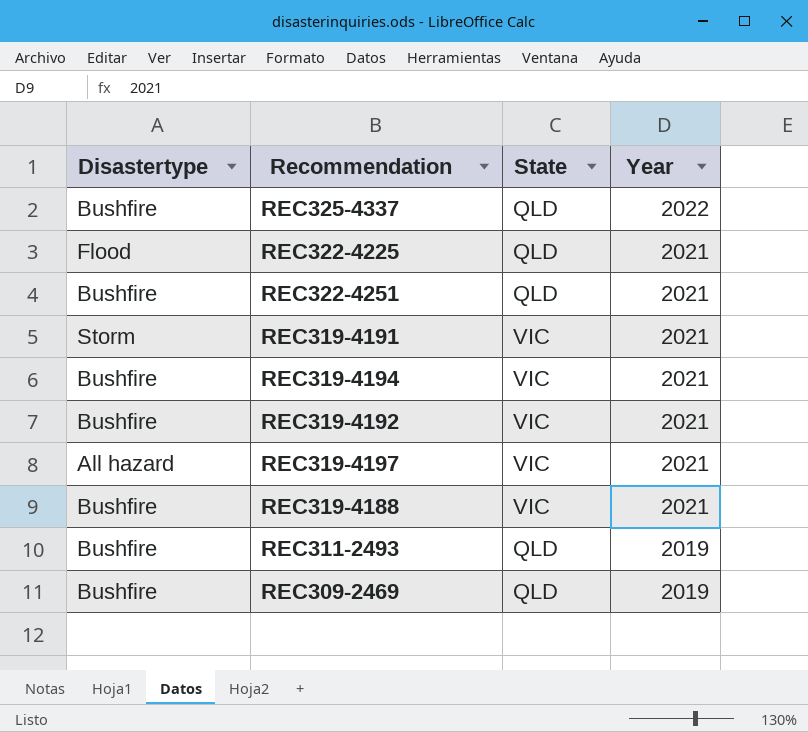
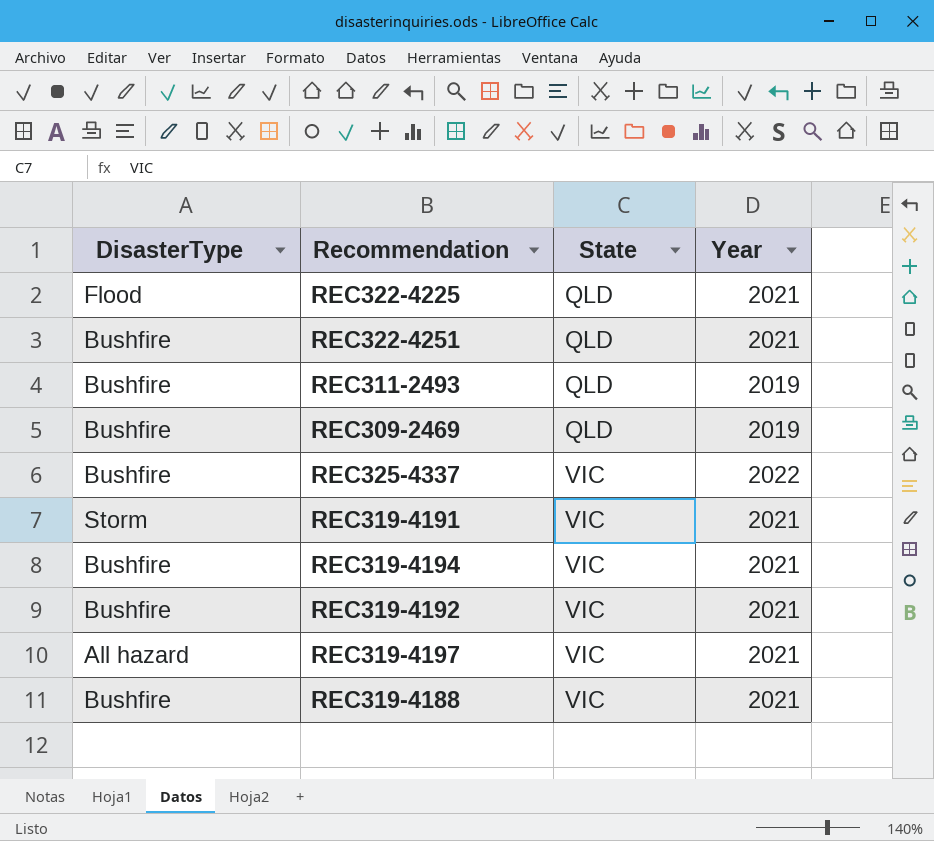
row order: Year descending -> State ascending
column name: Disastertype -> DisasterType
REC325-4337 | State: QLD -> VIC

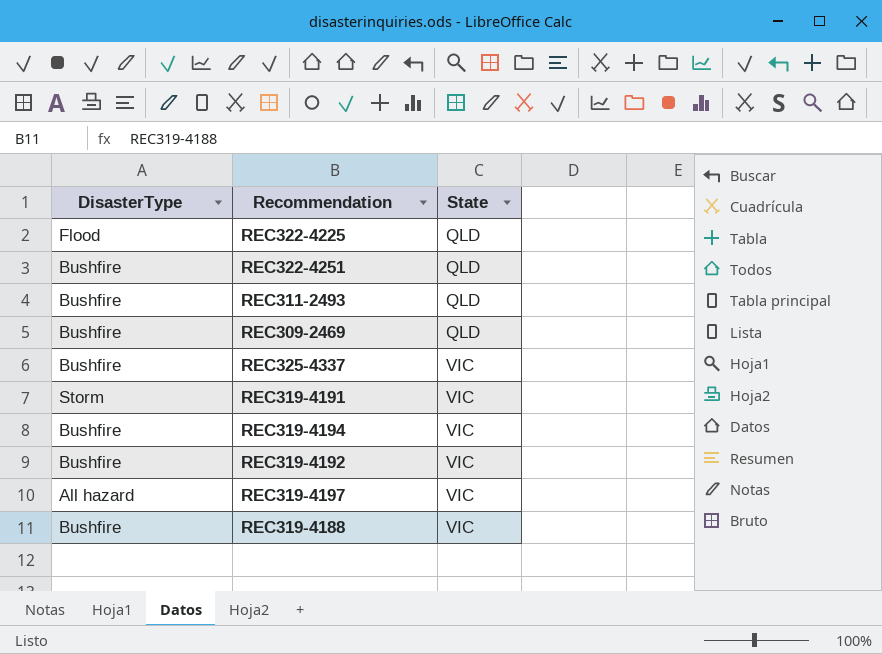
column Year | position: 4 -> none

